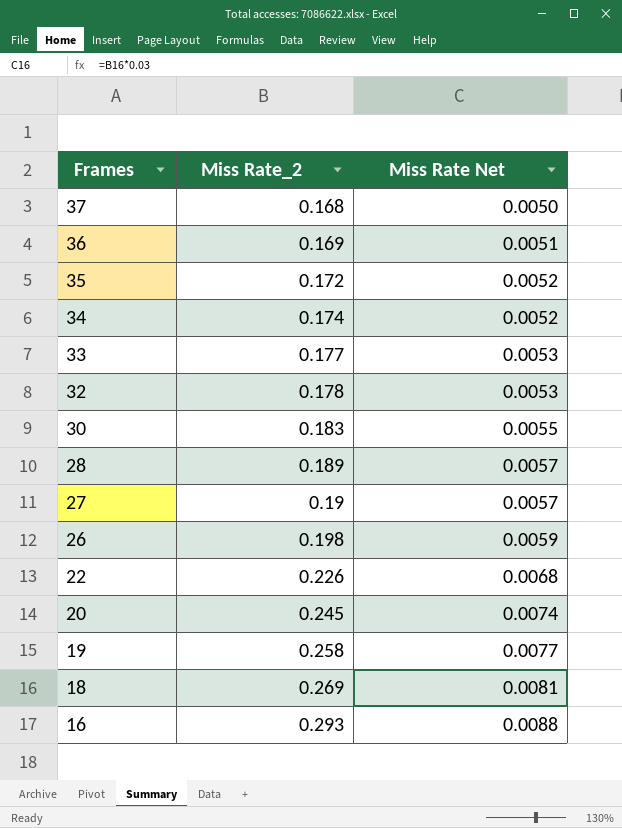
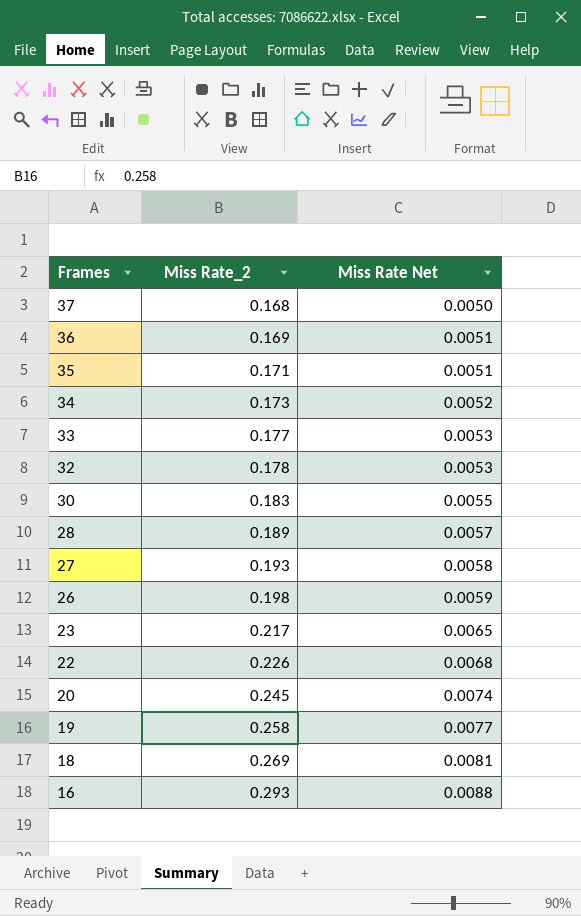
35 | Miss Rate_2: 0.172 -> 0.171
35 | Miss Rate Net: 0.0052 -> 0.0051
34 | Miss Rate_2: 0.174 -> 0.173
27 | Miss Rate_2: 0.19 -> 0.193
27 | Miss Rate Net: 0.0057 -> 0.0058
row 23: none -> 0.217 | 0.0065

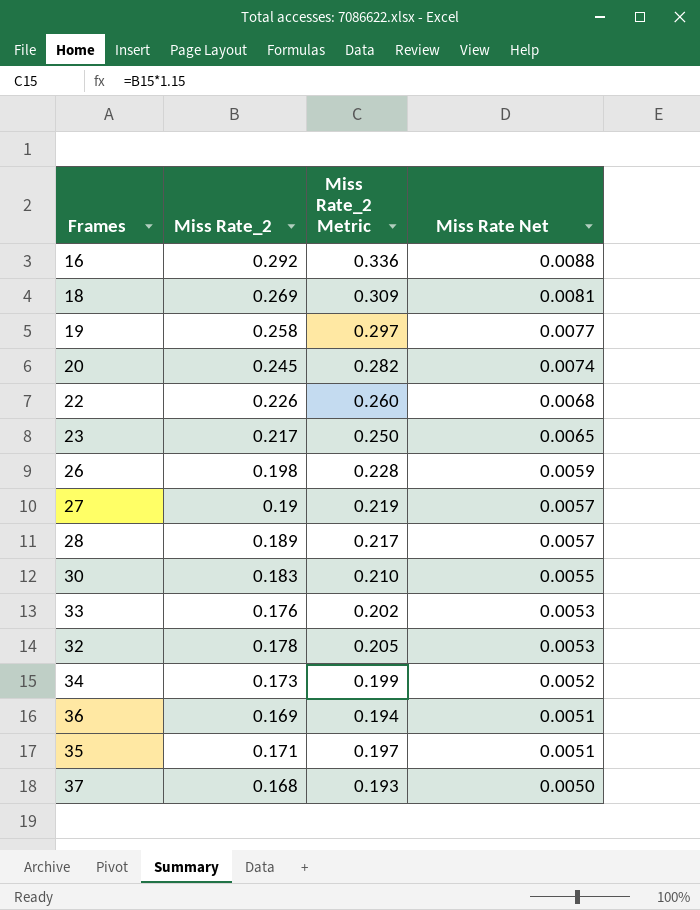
row order: Frames descending -> Miss Rate Net descending
column Miss Rate_2 Metric | formula: none -> [Miss Rate_2] * 1.15
16 | Miss Rate_2: 0.293 -> 0.292
27 | Miss Rate_2: 0.193 -> 0.19
27 | Miss Rate Net: 0.0058 -> 0.0057
33 | Miss Rate_2: 0.177 -> 0.176

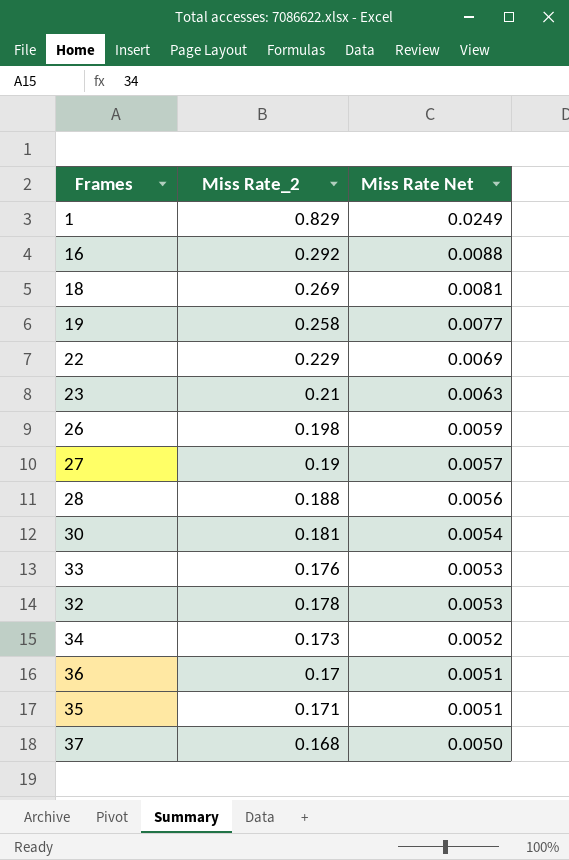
column Miss Rate_2 Metric | formula: [Miss Rate_2] * 1.15 -> none
row 20: 0.245 | 0.282 | 0.0074 -> none
row 1: none -> 0.829 | 0.0249
22 | Miss Rate_2: 0.226 -> 0.229
22 | Miss Rate Net: 0.0068 -> 0.0069
23 | Miss Rate_2: 0.217 -> 0.21
23 | Miss Rate Net: 0.0065 -> 0.0063
28 | Miss Rate_2: 0.189 -> 0.188
28 | Miss Rate Net: 0.0057 -> 0.0056
30 | Miss Rate_2: 0.183 -> 0.181
30 | Miss Rate Net: 0.0055 -> 0.0054
36 | Miss Rate_2: 0.169 -> 0.17

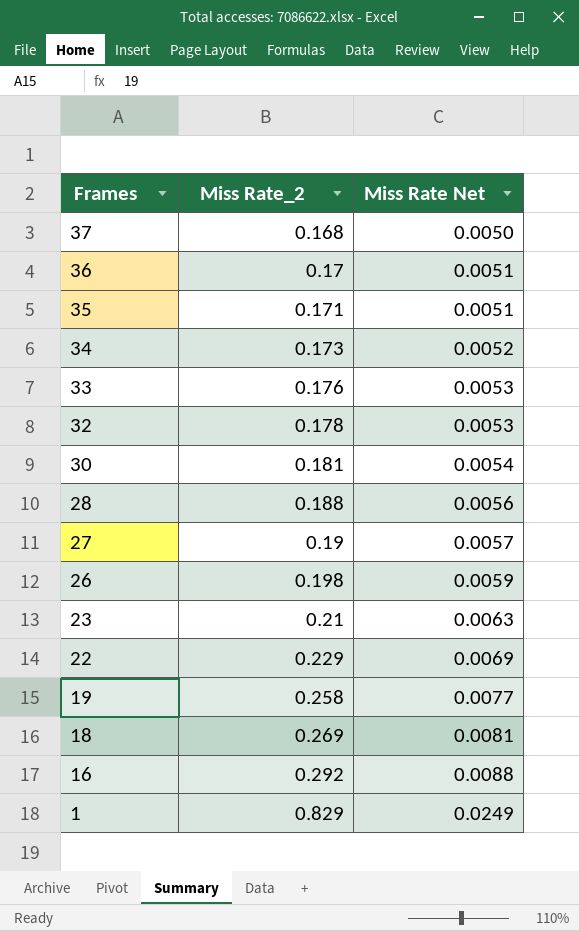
row order: Miss Rate Net descending -> Frames descending

